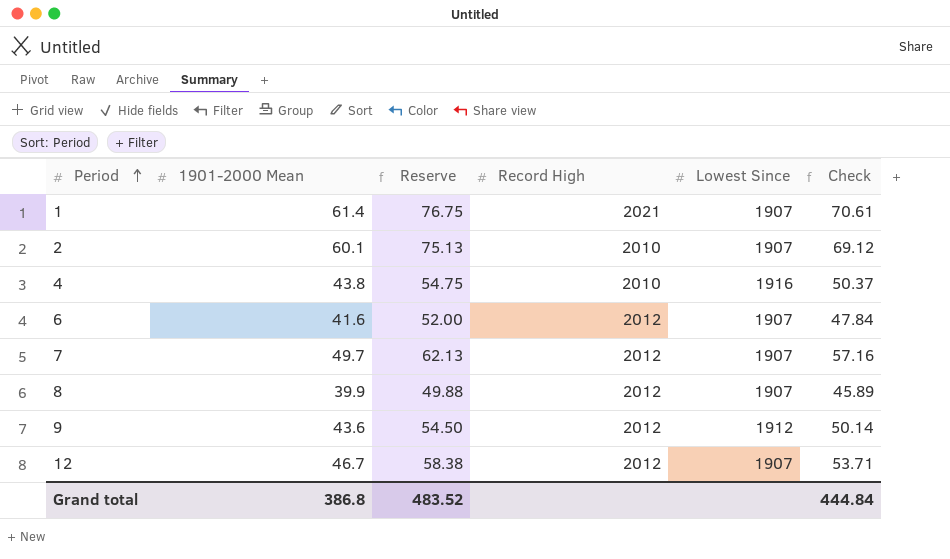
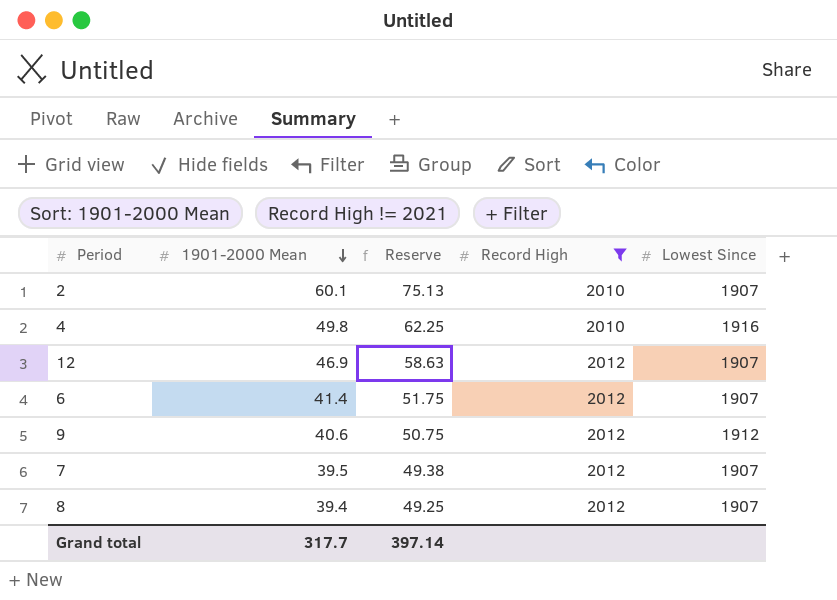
filter: none -> Record High != 2021
row order: Period ascending -> 1901-2000 Mean descending
column Check | formula: [1901-2000 Mean] * 1.15 -> none
4 | 1901-2000 Mean: 43.8 -> 49.8
4 | Reserve: 54.75 -> 62.25
12 | 1901-2000 Mean: 46.7 -> 46.9
12 | Reserve: 58.38 -> 58.63
6 | 1901-2000 Mean: 41.6 -> 41.4
6 | Reserve: 52.00 -> 51.75
9 | 1901-2000 Mean: 43.6 -> 40.6
9 | Reserve: 54.50 -> 50.75
7 | 1901-2000 Mean: 49.7 -> 39.5
7 | Reserve: 62.13 -> 49.38
8 | 1901-2000 Mean: 39.9 -> 39.4
8 | Reserve: 49.88 -> 49.25
Grand total | 1901-2000 Mean: 386.8 -> 317.7
Grand total | Reserve: 483.52 -> 397.14

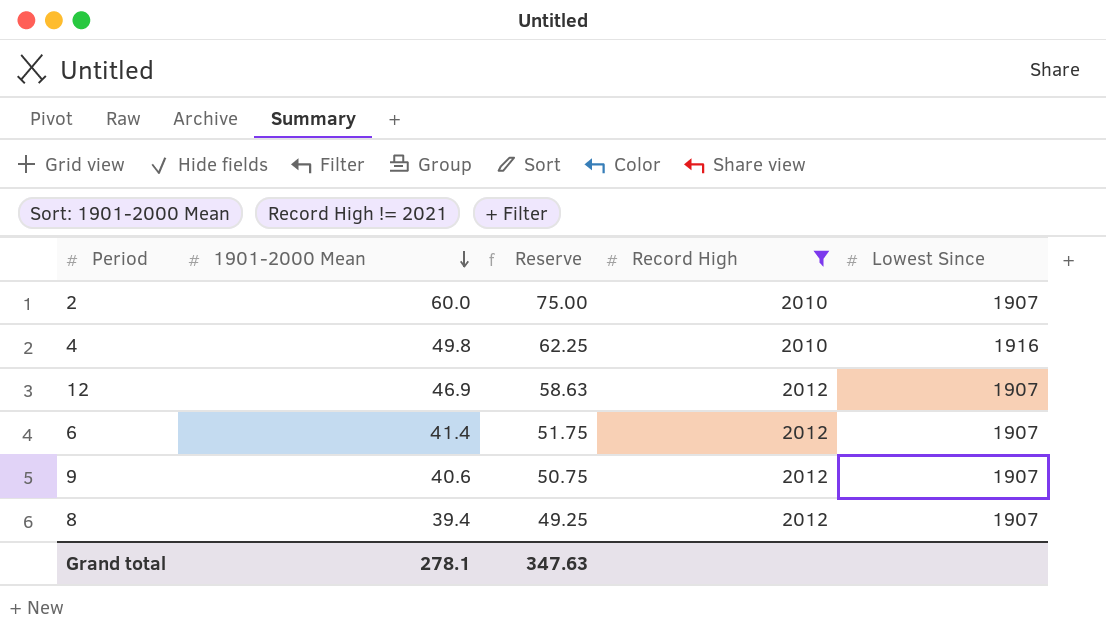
row 7: 39.5 | 49.38 | 2012 | 1907 -> none
2 | 1901-2000 Mean: 60.1 -> 60.0
2 | Reserve: 75.13 -> 75.00
9 | Lowest Since: 1912 -> 1907
Grand total | 1901-2000 Mean: 317.7 -> 278.1
Grand total | Reserve: 397.14 -> 347.63

